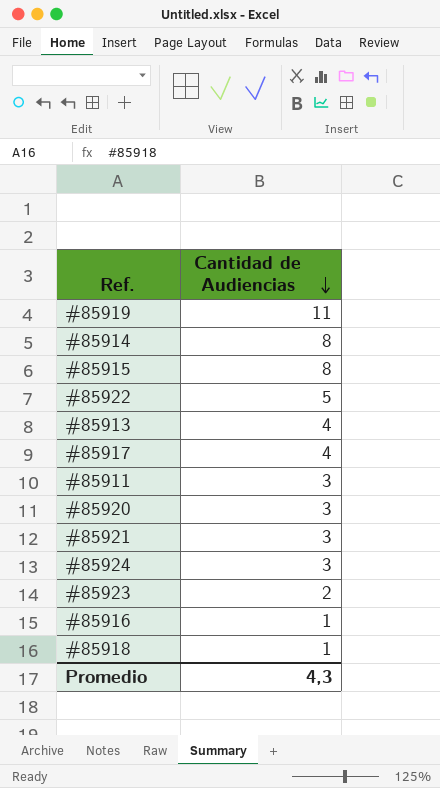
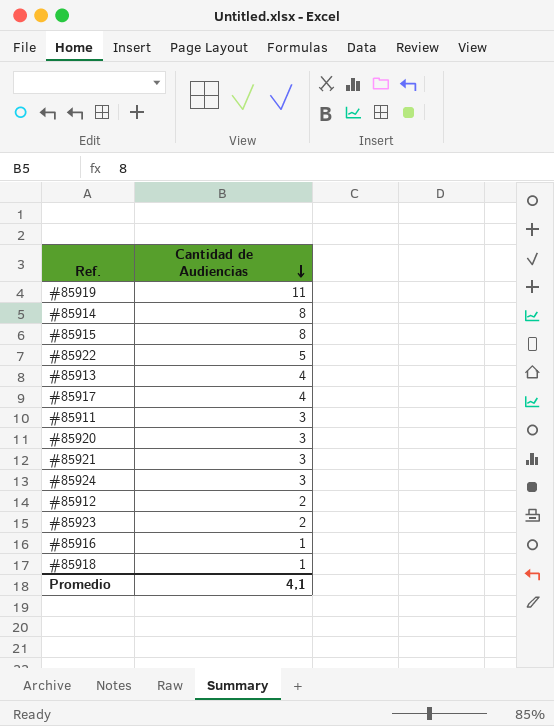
row #85912: none -> 2
Promedio | Cantidad de Audiencias: 4,3 -> 4,1

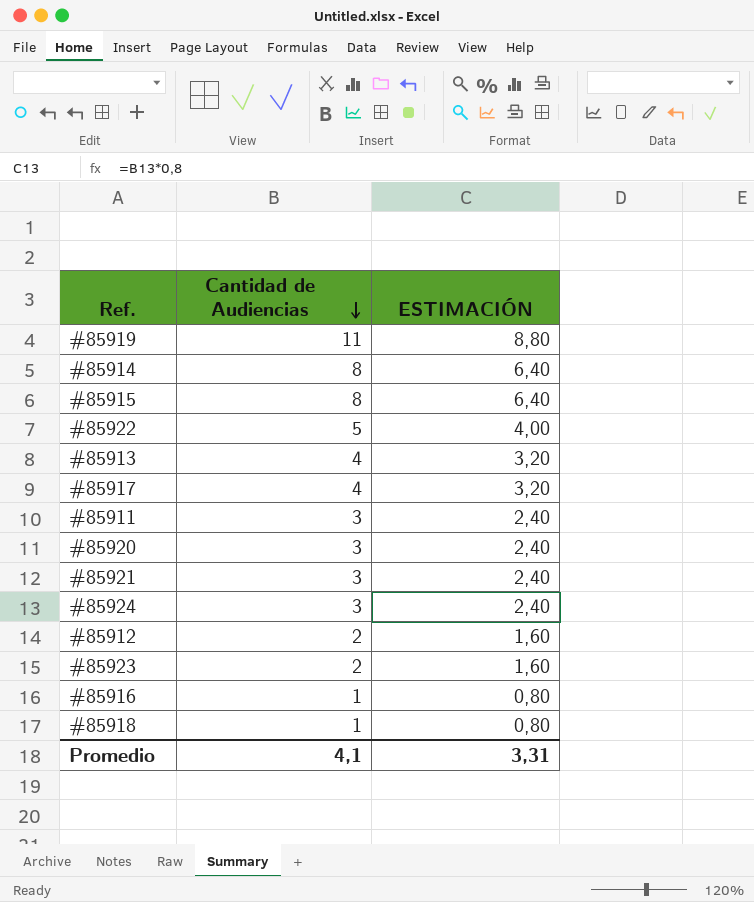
column ESTIMACIÓN | formula: none -> [Cantidad de Audiencias] * 0,8

